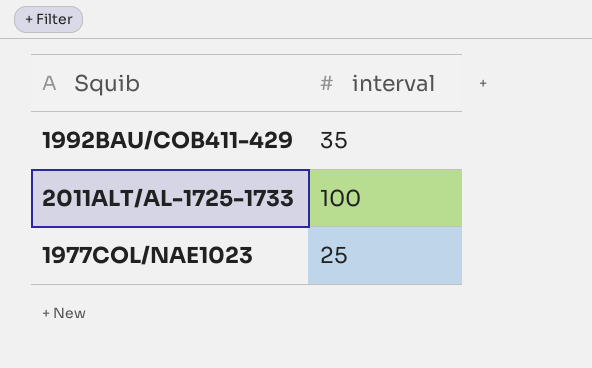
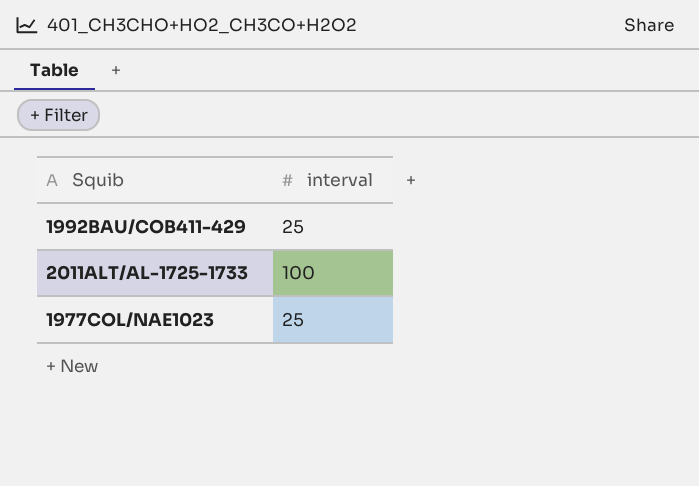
1992BAU/COB411-429 | interval: 35 -> 25

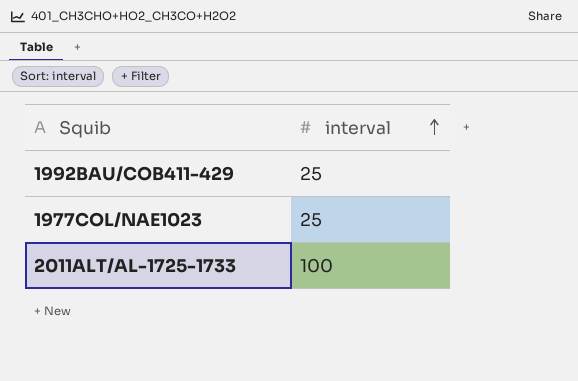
row order: none -> interval ascending

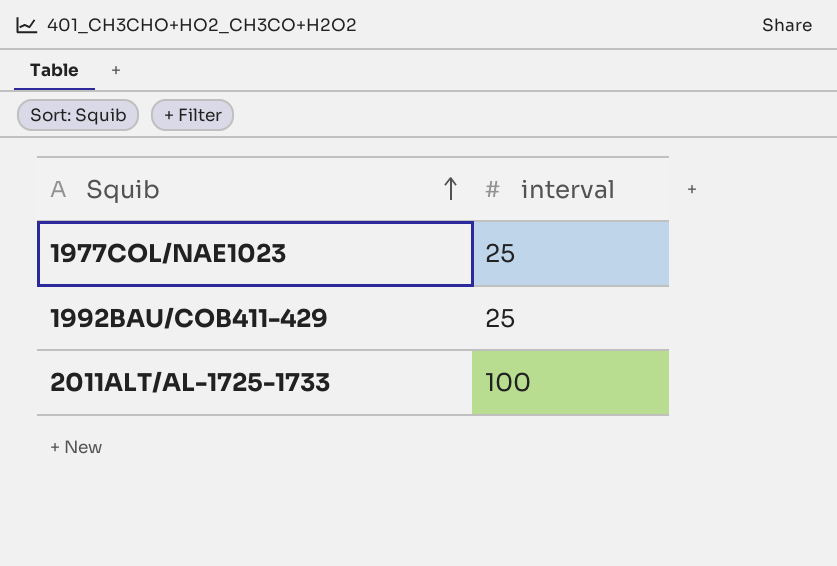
row order: interval ascending -> Squib ascending

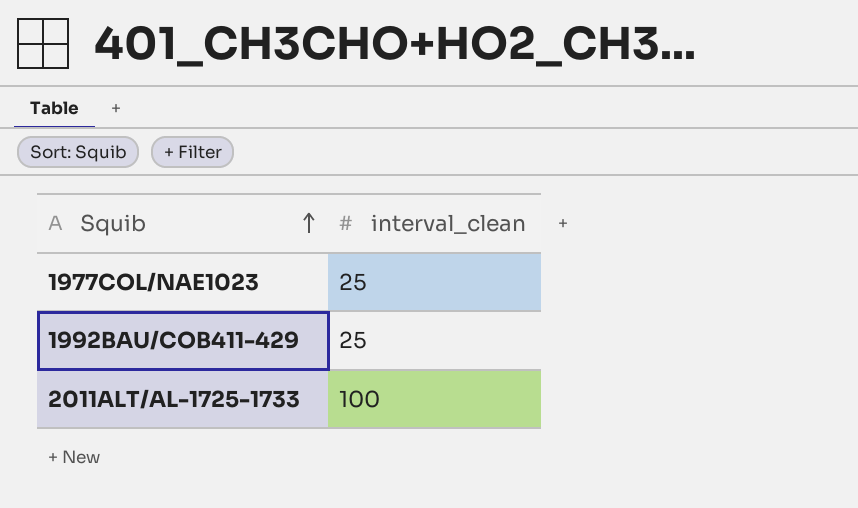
column name: interval -> interval_clean

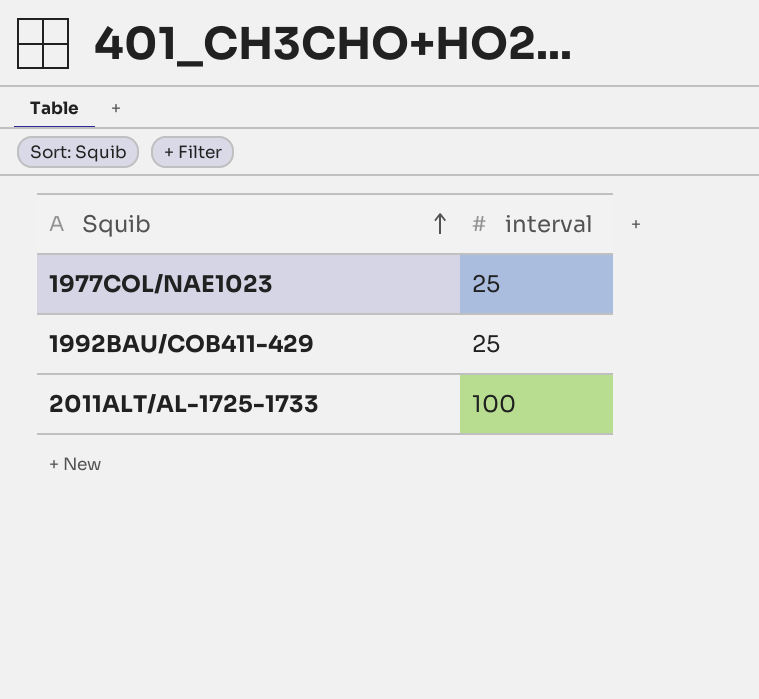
column name: interval_clean -> interval

